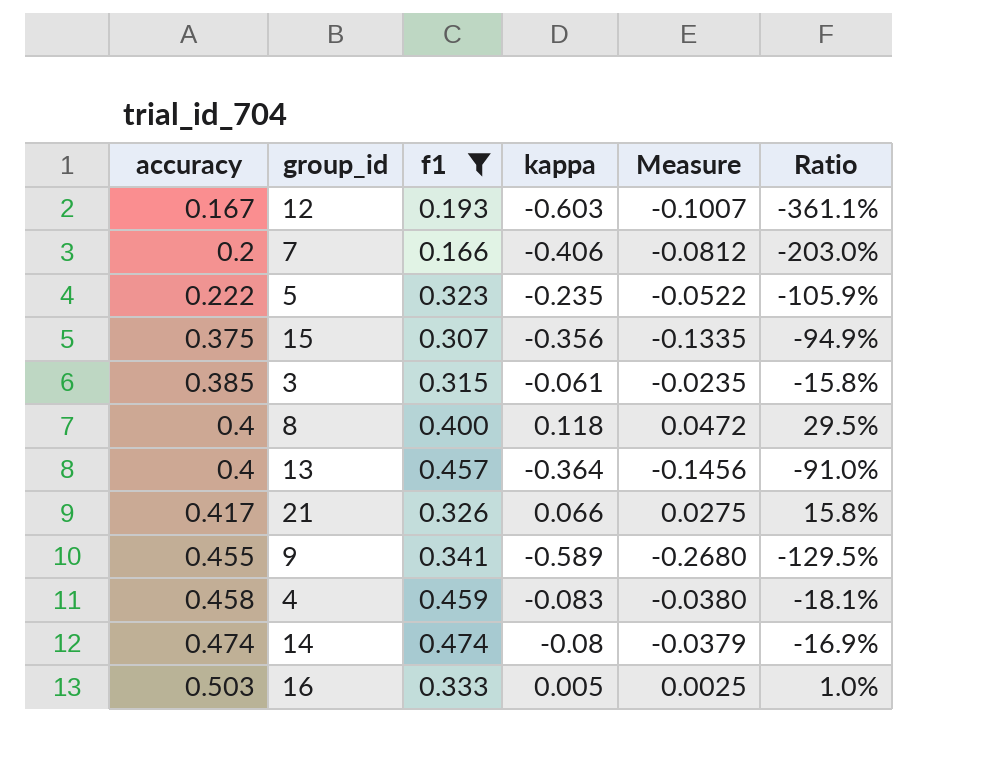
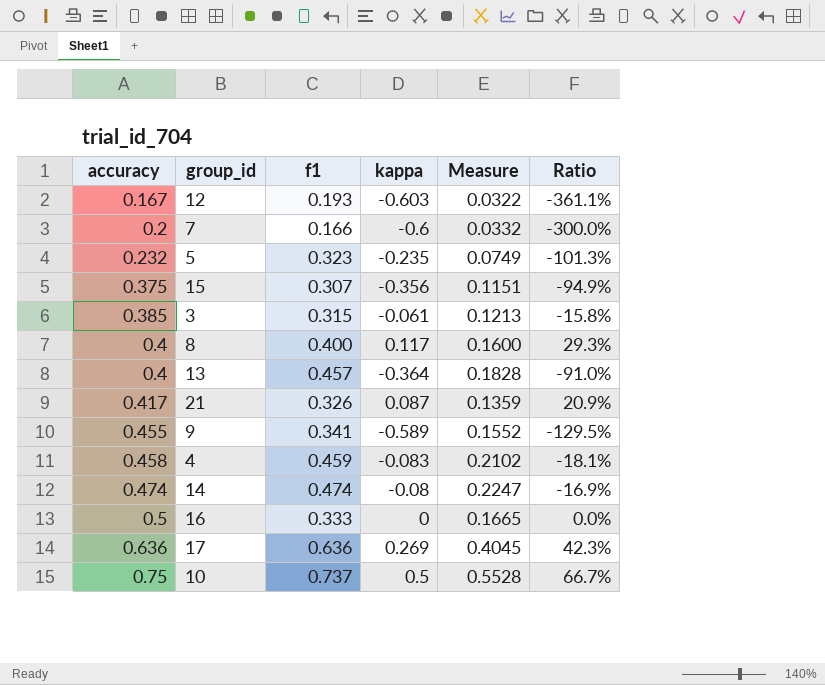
filter: f1 <= 0.474 -> none
column Measure | formula: [accuracy] * [kappa] -> [accuracy] * [f1]
7 | kappa: -0.406 -> -0.6
7 | Ratio: -203.0% -> -300.0%
5 | accuracy: 0.222 -> 0.232
5 | Ratio: -105.9% -> -101.3%
8 | kappa: 0.118 -> 0.117
8 | Ratio: 29.5% -> 29.3%
21 | kappa: 0.066 -> 0.087
21 | Ratio: 15.8% -> 20.9%
16 | accuracy: 0.503 -> 0.5
16 | kappa: 0.005 -> 0
16 | Ratio: 1.0% -> 0.0%

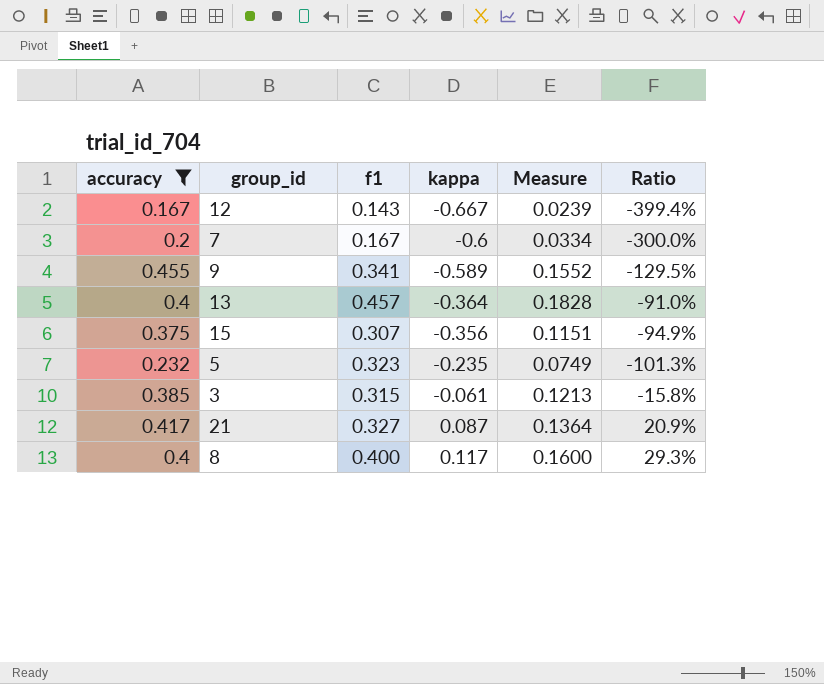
filter: none -> accuracy <= 0.455
row order: accuracy ascending -> kappa ascending
12 | f1: 0.193 -> 0.143
12 | kappa: -0.603 -> -0.667
12 | Measure: 0.0322 -> 0.0239
12 | Ratio: -361.1% -> -399.4%
7 | f1: 0.166 -> 0.167
7 | Measure: 0.0332 -> 0.0334
21 | f1: 0.326 -> 0.327
21 | Measure: 0.1359 -> 0.1364

